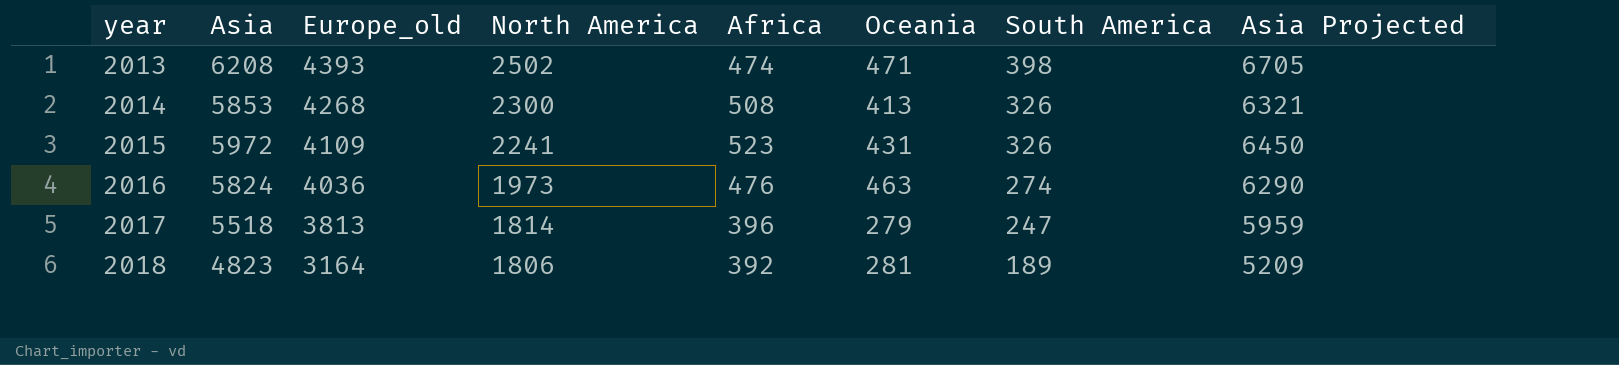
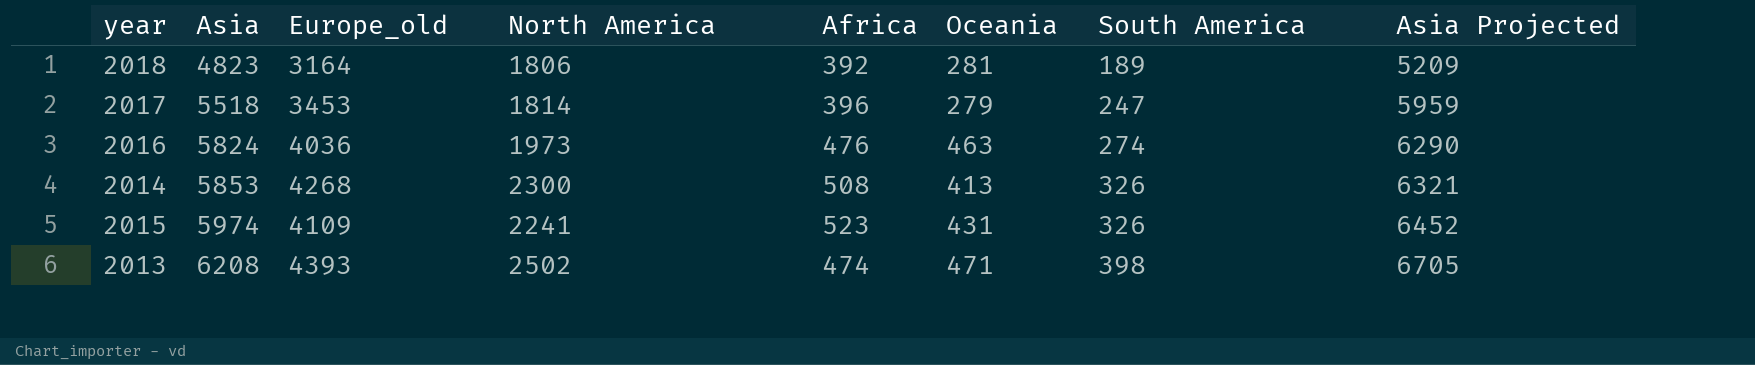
row order: year ascending -> Asia ascending
2017 | Europe_old: 3813 -> 3453
2015 | Asia: 5972 -> 5974
2015 | Asia Projected: 6450 -> 6452

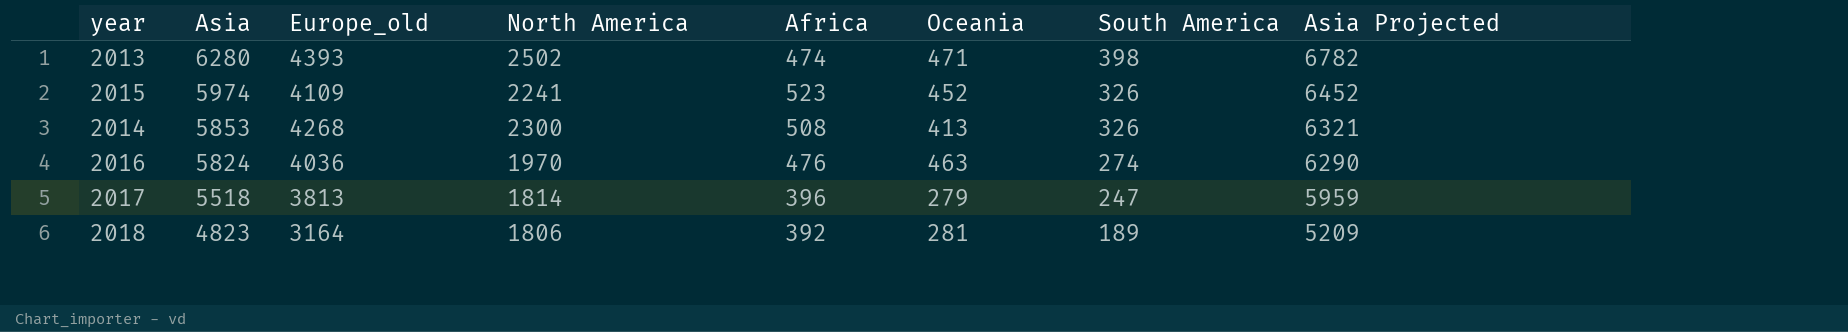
row order: Asia ascending -> Asia descending
2013 | Asia: 6208 -> 6280
2013 | Asia Projected: 6705 -> 6782
2015 | Oceania: 431 -> 452
2016 | North America: 1973 -> 1970
2017 | Europe_old: 3453 -> 3813

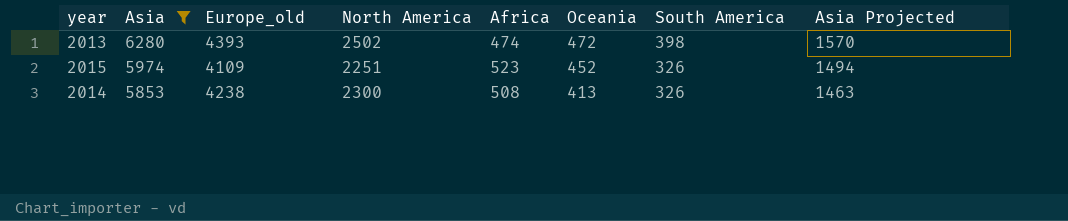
filter: none -> Asia >= 5853
column Asia Projected | formula: [Asia] * 1.08 -> [Asia] * 0.25
2013 | Oceania: 471 -> 472
2015 | North America: 2241 -> 2251
2014 | Europe_old: 4268 -> 4238

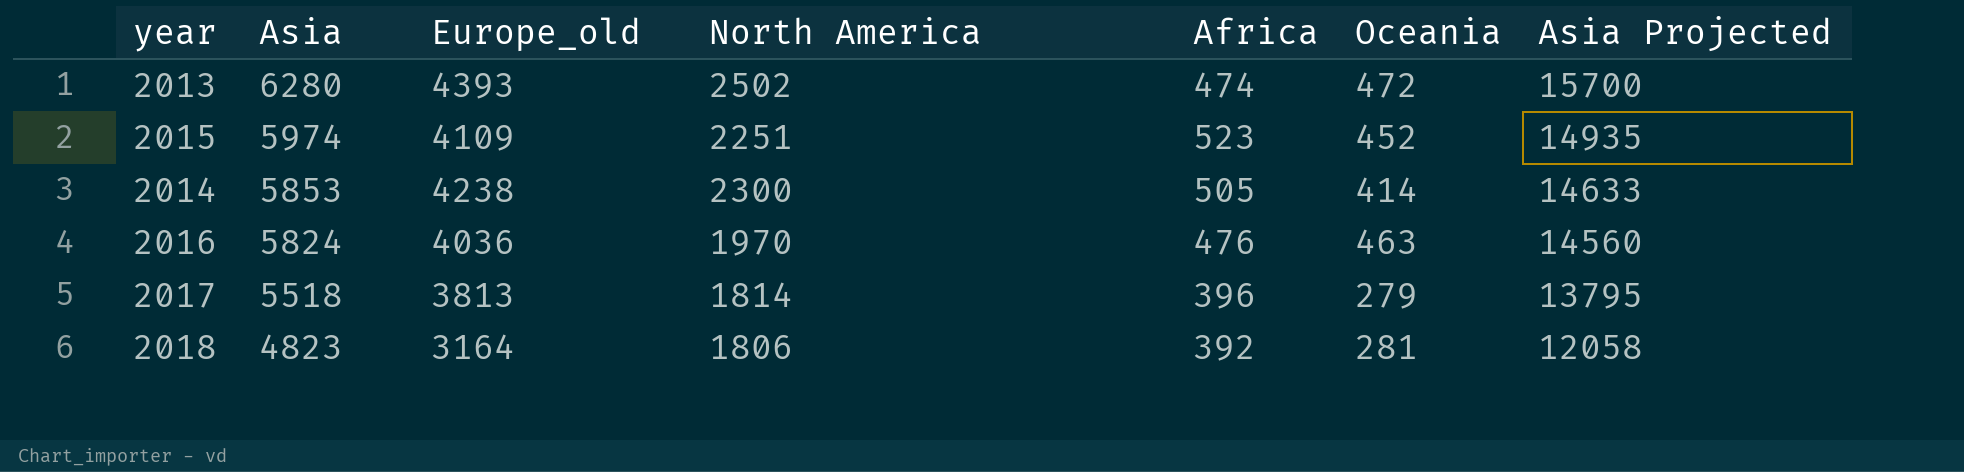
filter: Asia >= 5853 -> none
column South America | position: 7 -> none
column Asia Projected | formula: [Asia] * 0.25 -> [Asia] * 2.5
2014 | Africa: 508 -> 505
2014 | Oceania: 413 -> 414

